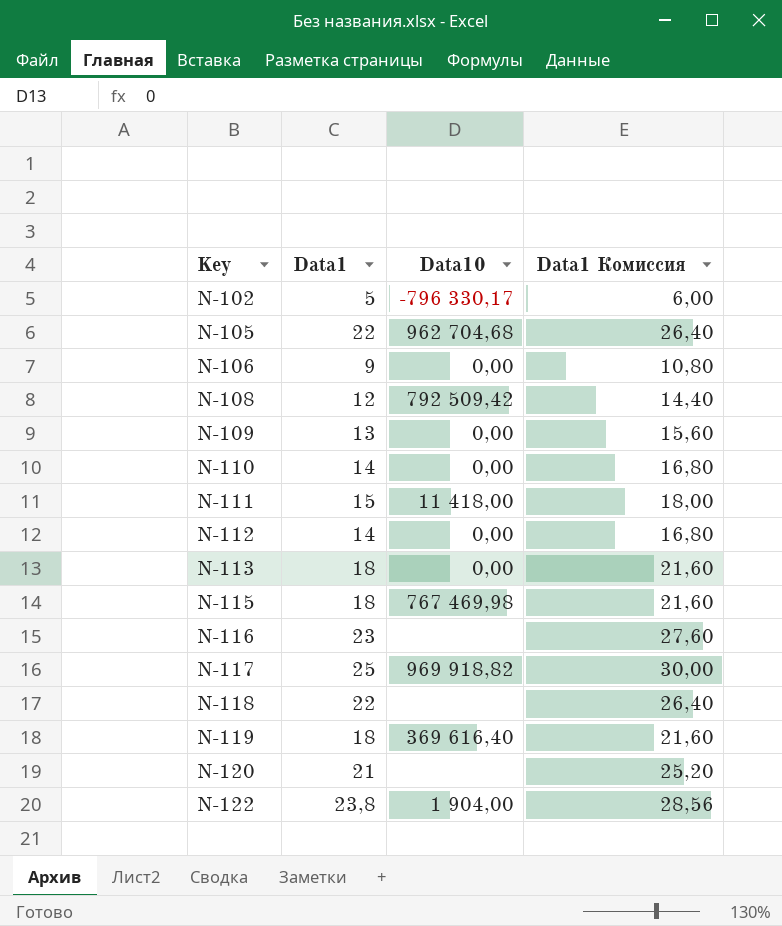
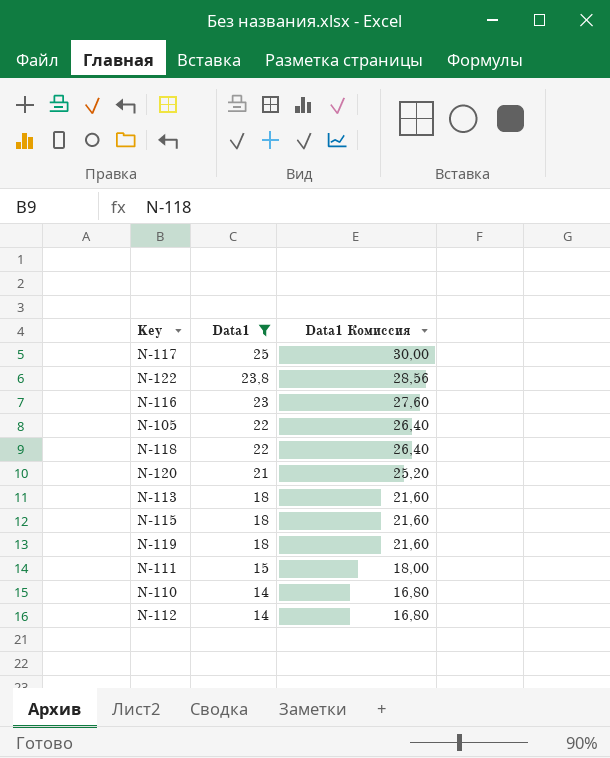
filter: none -> Data1 >= 14
row order: Key ascending -> Data1 descending
column Data10 | position: 3 -> none

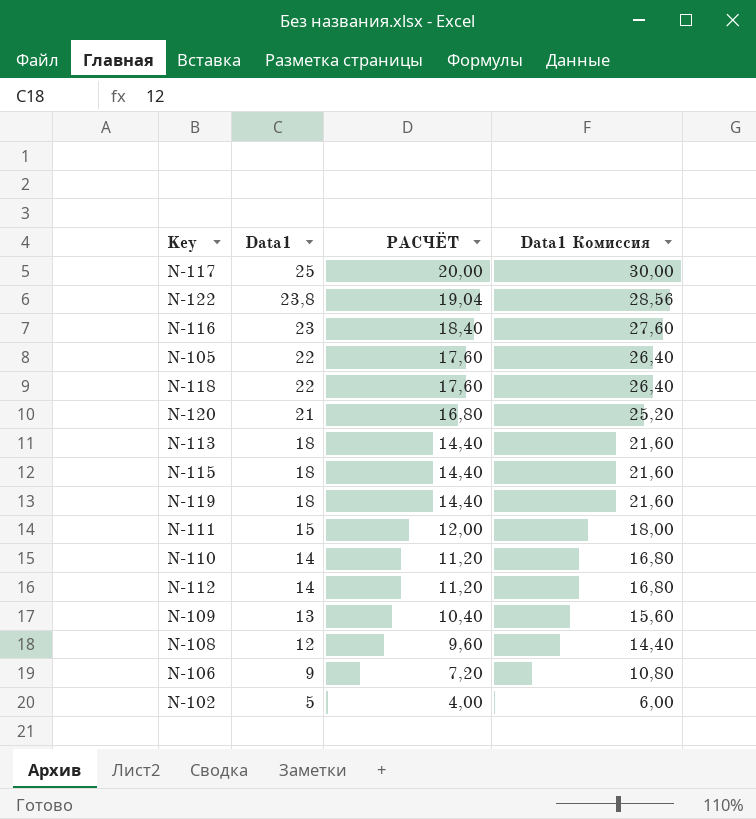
filter: Data1 >= 14 -> none
column РАСЧЁТ | formula: none -> [Data1] * 0,8

